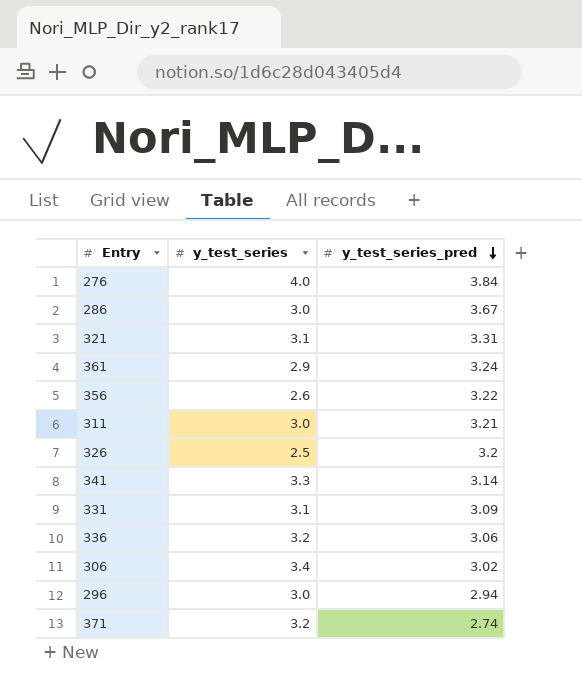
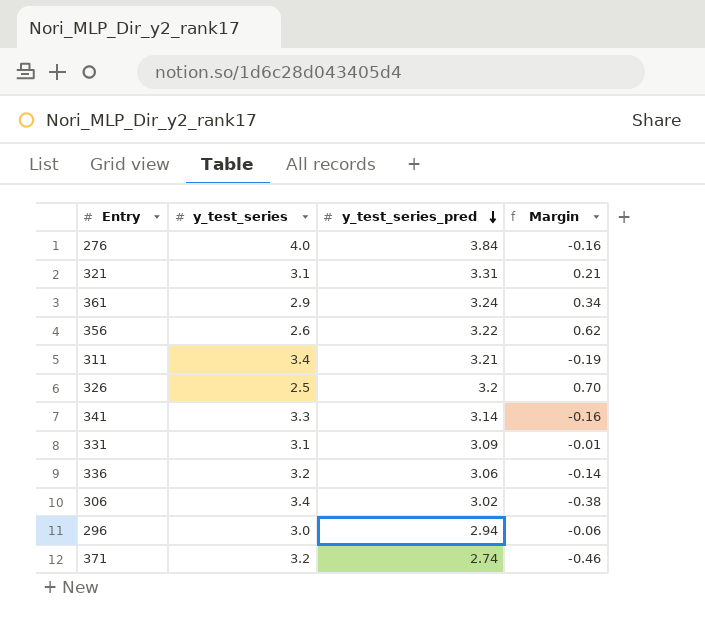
column Margin | formula: none -> [y_test_series_pred] - [y_test_series]
row 286: 3.0 | 3.67 -> none
311 | y_test_series: 3.0 -> 3.4

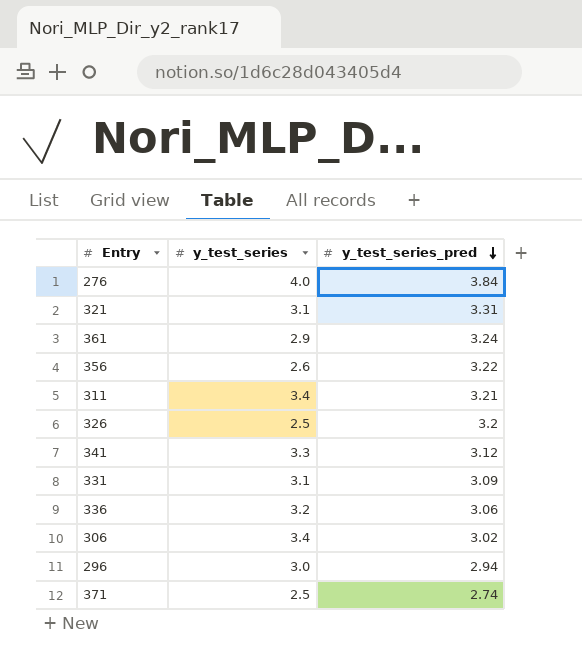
column Margin | formula: [y_test_series_pred] - [y_test_series] -> none
341 | y_test_series_pred: 3.14 -> 3.12
371 | y_test_series: 3.2 -> 2.5

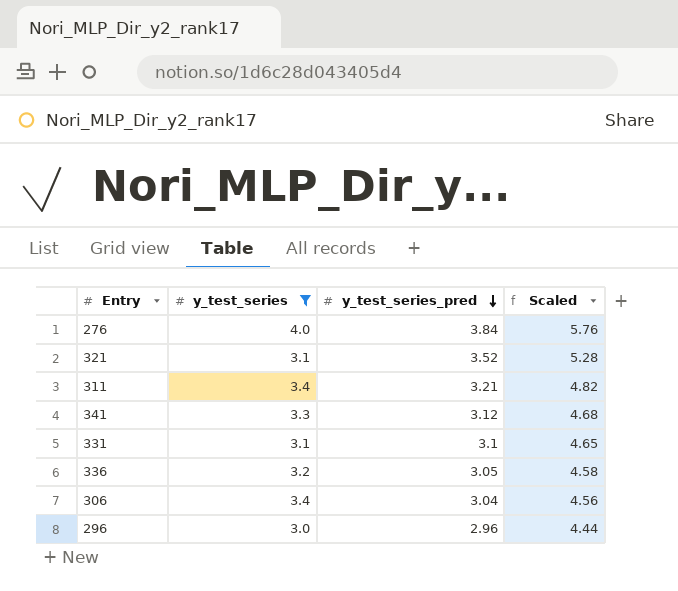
filter: none -> y_test_series >= 3.0
column Scaled | formula: none -> [y_test_series_pred] * 1.5
321 | y_test_series_pred: 3.31 -> 3.52
331 | y_test_series_pred: 3.09 -> 3.1
336 | y_test_series_pred: 3.06 -> 3.05
306 | y_test_series_pred: 3.02 -> 3.04
296 | y_test_series_pred: 2.94 -> 2.96

